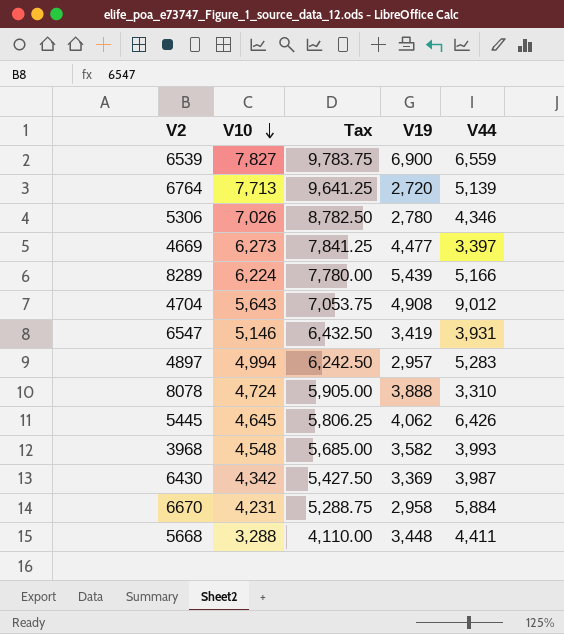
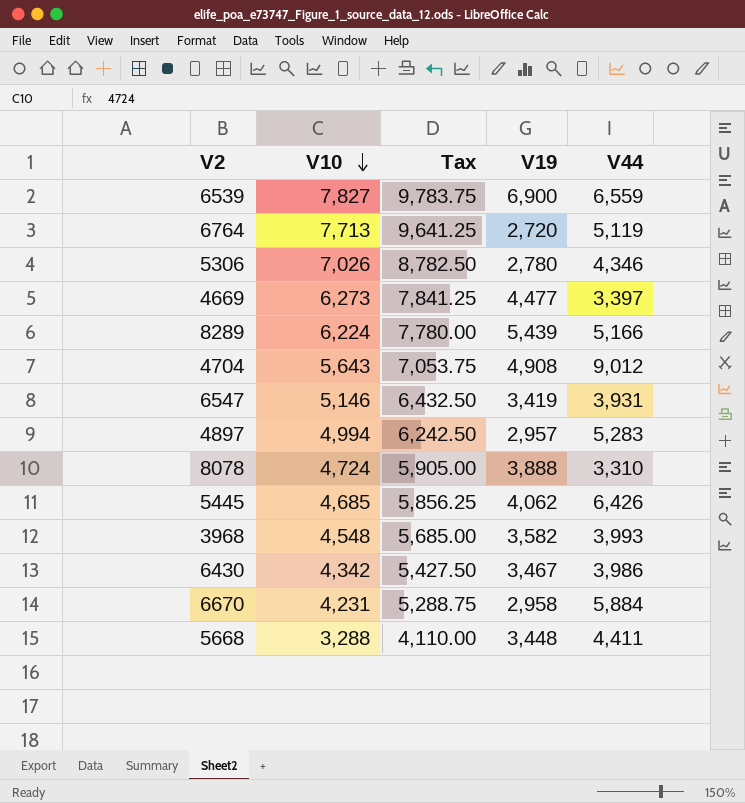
6764 | V44: 5,139 -> 5,119
5445 | V10: 4,645 -> 4,685
5445 | Tax: 5,806.25 -> 5,856.25
6430 | V19: 3,369 -> 3,467
6430 | V44: 3,987 -> 3,986

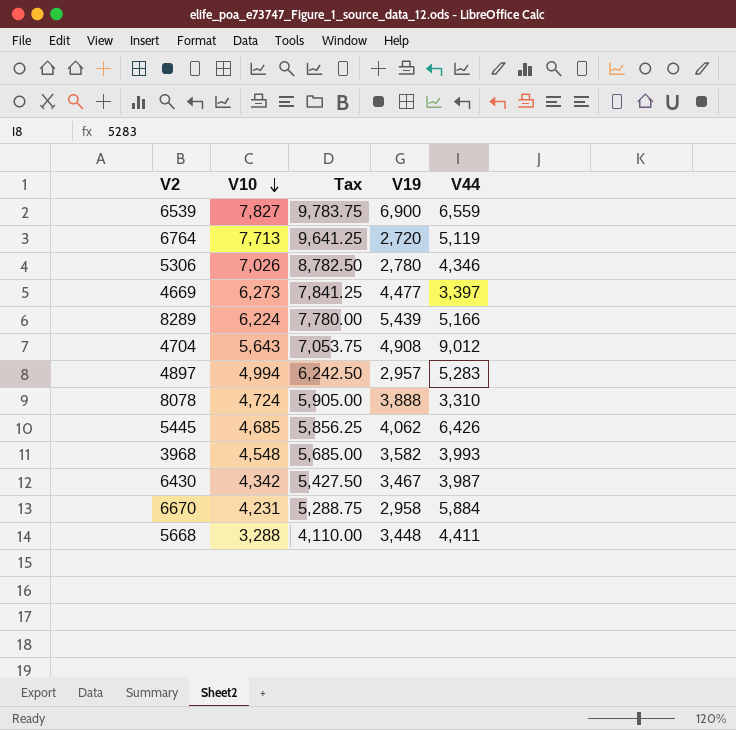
row 6547: 5,146 | 6,432.50 | 3,419 | 3,931 -> none
6430 | V44: 3,986 -> 3,987

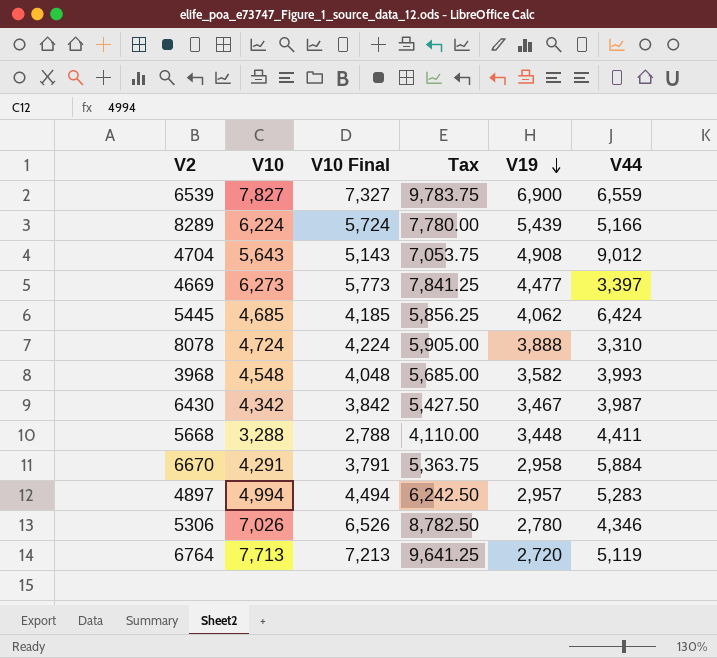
row order: V10 descending -> V19 descending
column V10 Final | formula: none -> [V10] - 500
5445 | V44: 6,426 -> 6,424
6670 | V10: 4,231 -> 4,291
6670 | Tax: 5,288.75 -> 5,363.75

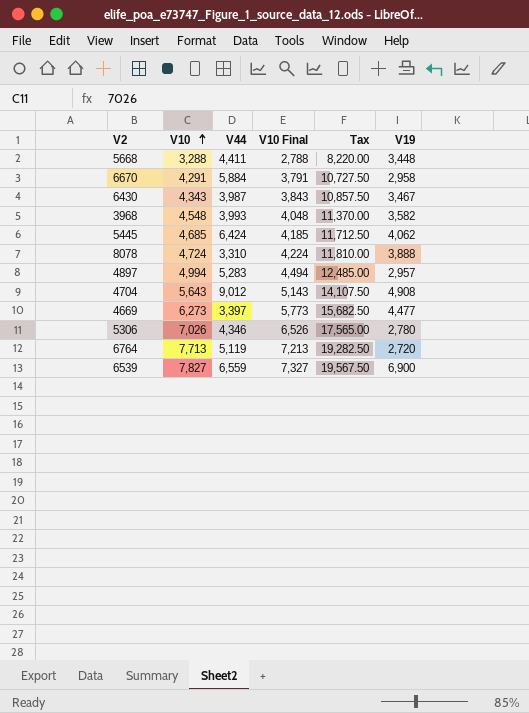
row order: V19 descending -> V10 ascending
column V44 | position: 6 -> 3
column Tax | formula: [V10] * 1.25 -> [V10] * 2.5
row 8289: 6,224 | 5,724 | 7,780.00 | 5,439 | 5,166 -> none
6430 | V10: 4,342 -> 4,343
6430 | V10 Final: 3,842 -> 3,843

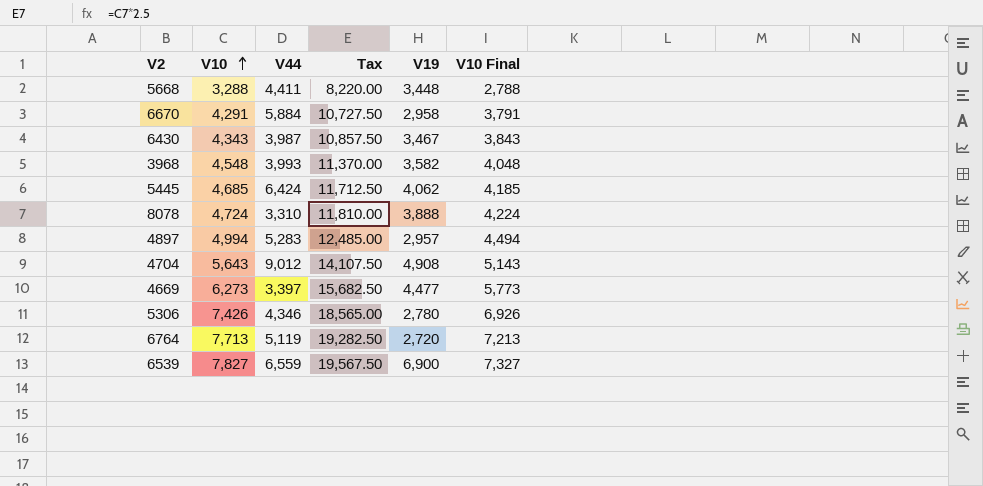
column V10 Final | position: 4 -> 6
5306 | V10: 7,026 -> 7,426
5306 | Tax: 17,565.00 -> 18,565.00
5306 | V10 Final: 6,526 -> 6,926

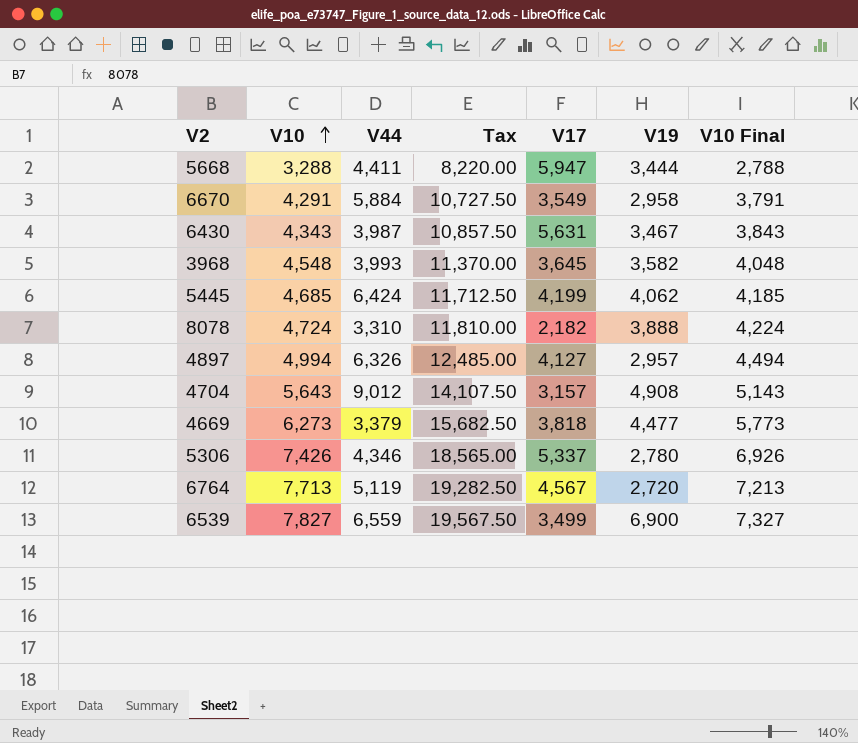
column V17 | position: none -> 5
5668 | V19: 3,448 -> 3,444
4897 | V44: 5,283 -> 6,326
4669 | V44: 3,397 -> 3,379

